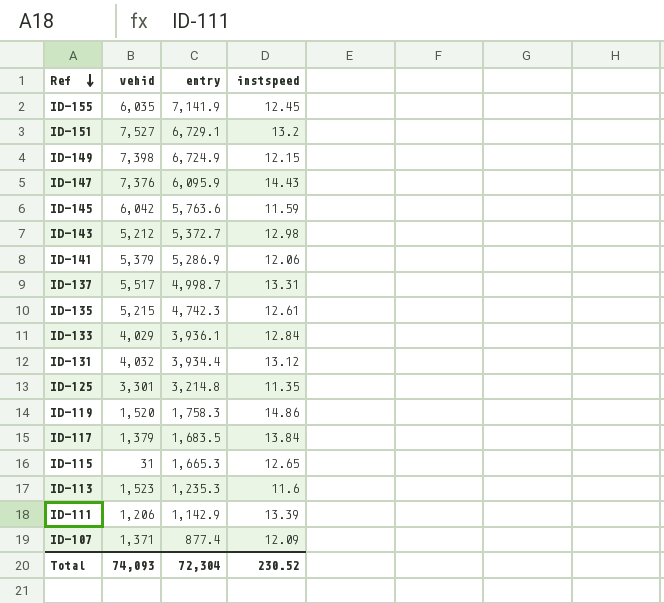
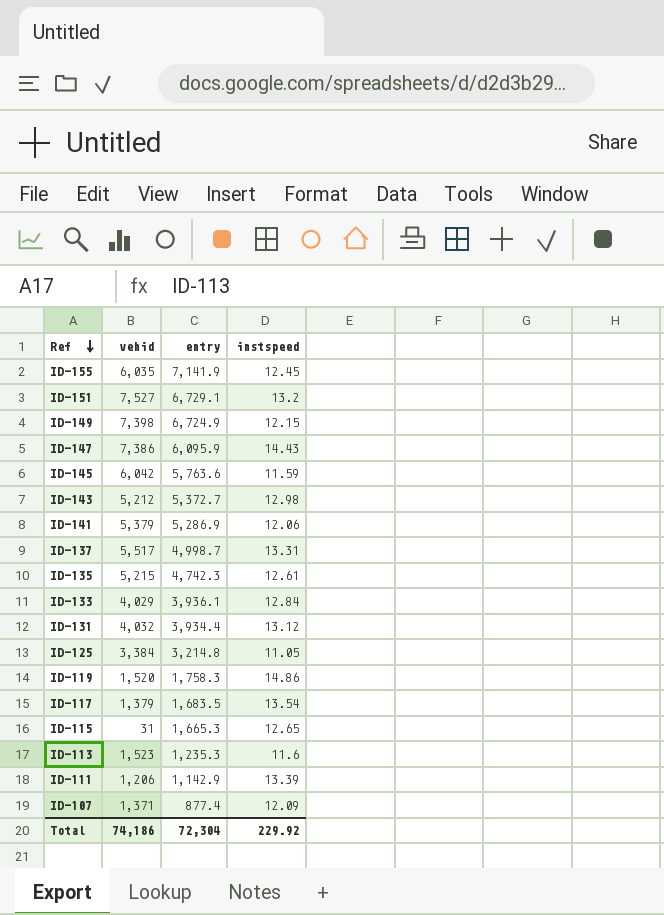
ID-147 | vehid: 7,376 -> 7,386
ID-125 | vehid: 3,301 -> 3,384
ID-125 | instspeed: 11.35 -> 11.05
ID-117 | instspeed: 13.84 -> 13.54
Total | vehid: 74,093 -> 74,186
Total | instspeed: 230.52 -> 229.92

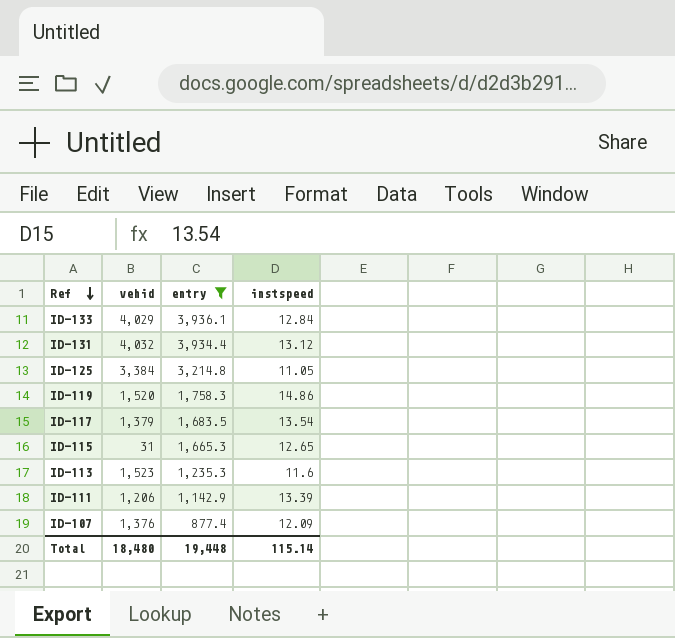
filter: none -> entry <= 3,936.1
ID-107 | vehid: 1,371 -> 1,376
Total | vehid: 74,186 -> 18,480
Total | entry: 72,304 -> 19,448
Total | instspeed: 229.92 -> 115.14

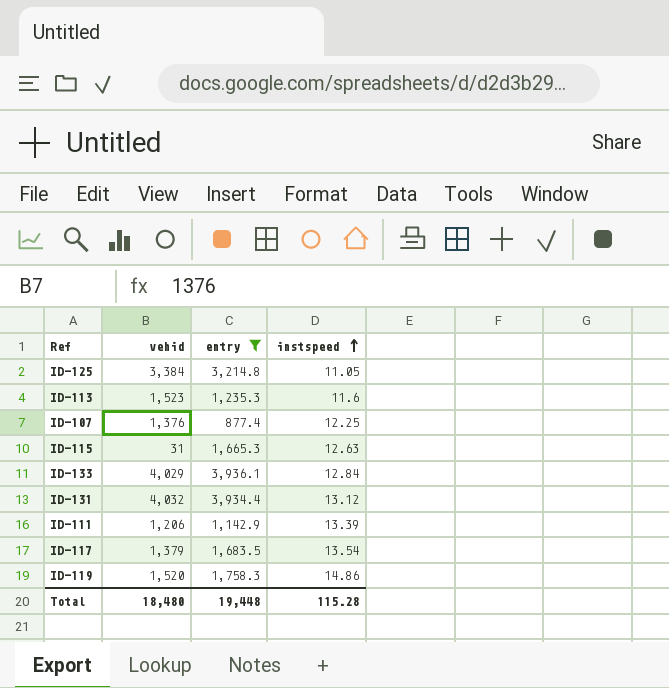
row order: Ref descending -> instspeed ascending
ID-107 | instspeed: 12.09 -> 12.25
ID-115 | instspeed: 12.65 -> 12.63
Total | instspeed: 115.14 -> 115.28

